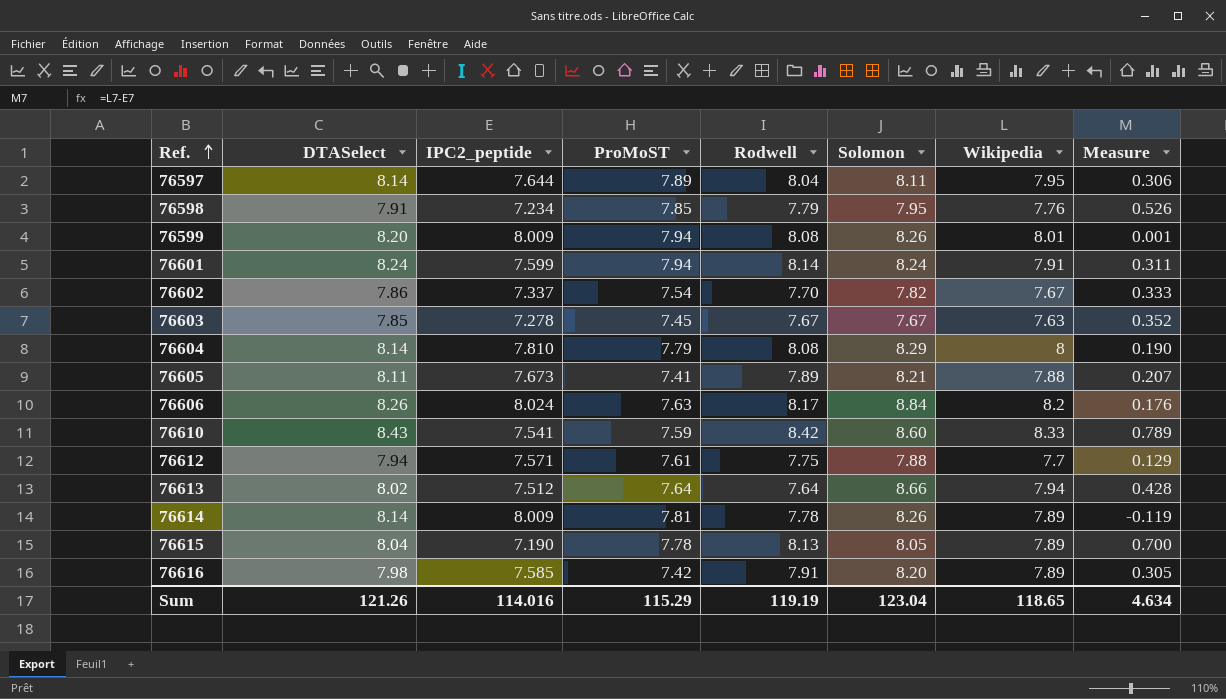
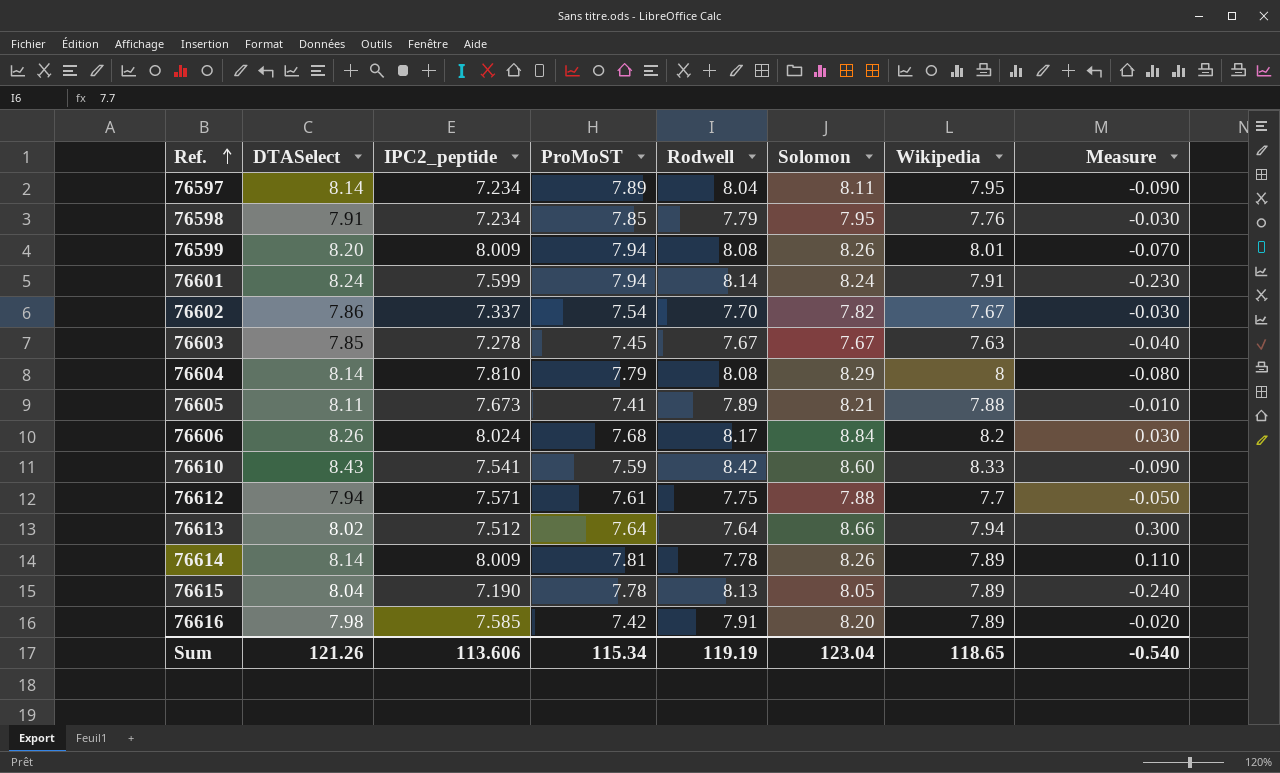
column Measure | formula: [Wikipedia] - [IPC2_peptide] -> [Wikipedia] - [Rodwell]
76597 | IPC2_peptide: 7.644 -> 7.234
76606 | ProMoST: 7.63 -> 7.68
Sum | IPC2_peptide: 114.016 -> 113.606
Sum | ProMoST: 115.29 -> 115.34
Sum | Measure: 4.634 -> -0.540

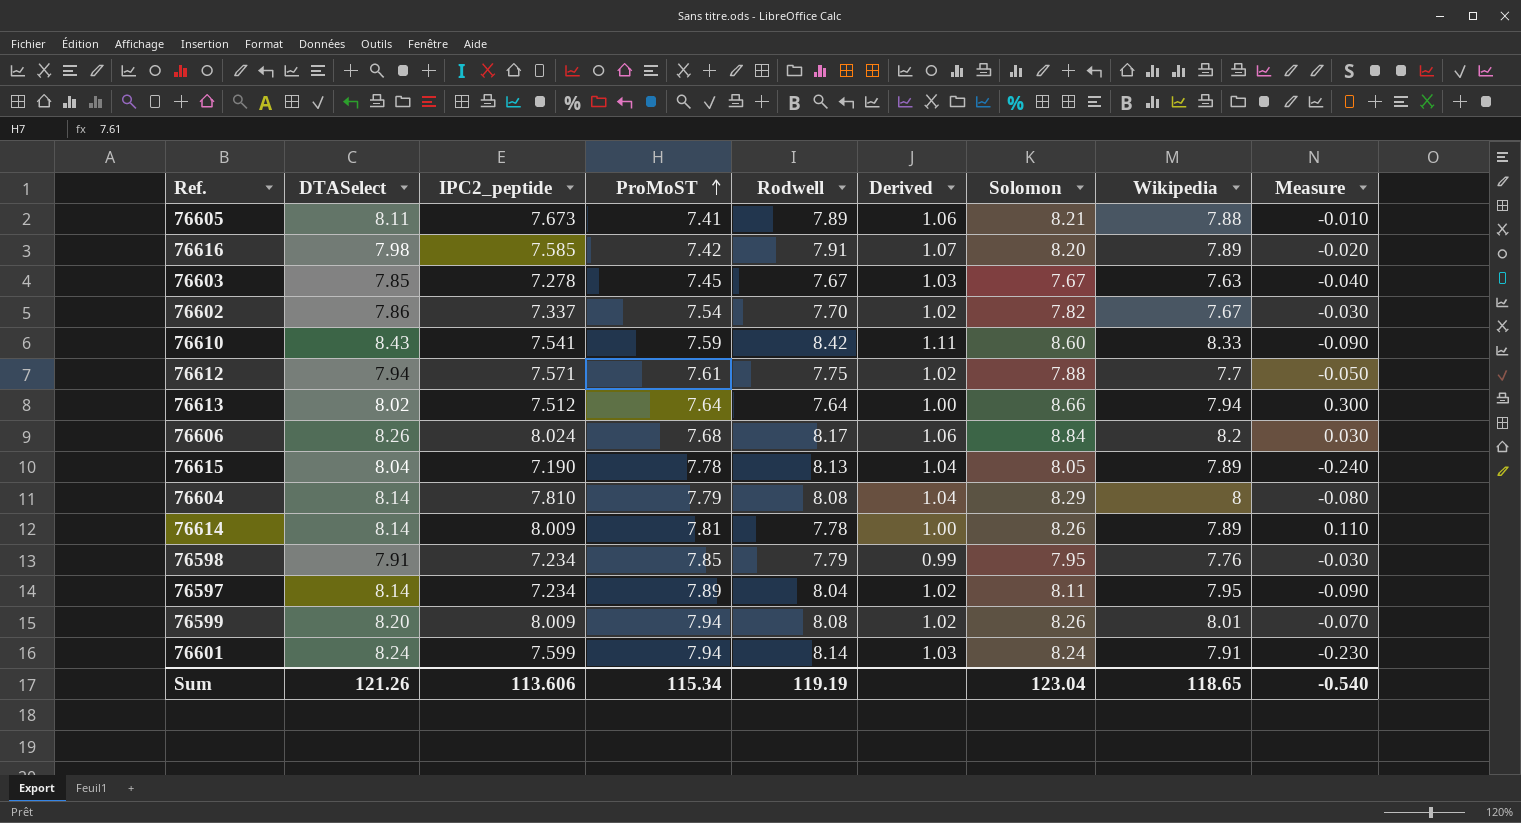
row order: Ref. ascending -> ProMoST ascending
column Derived | formula: none -> [Rodwell] / [ProMoST]

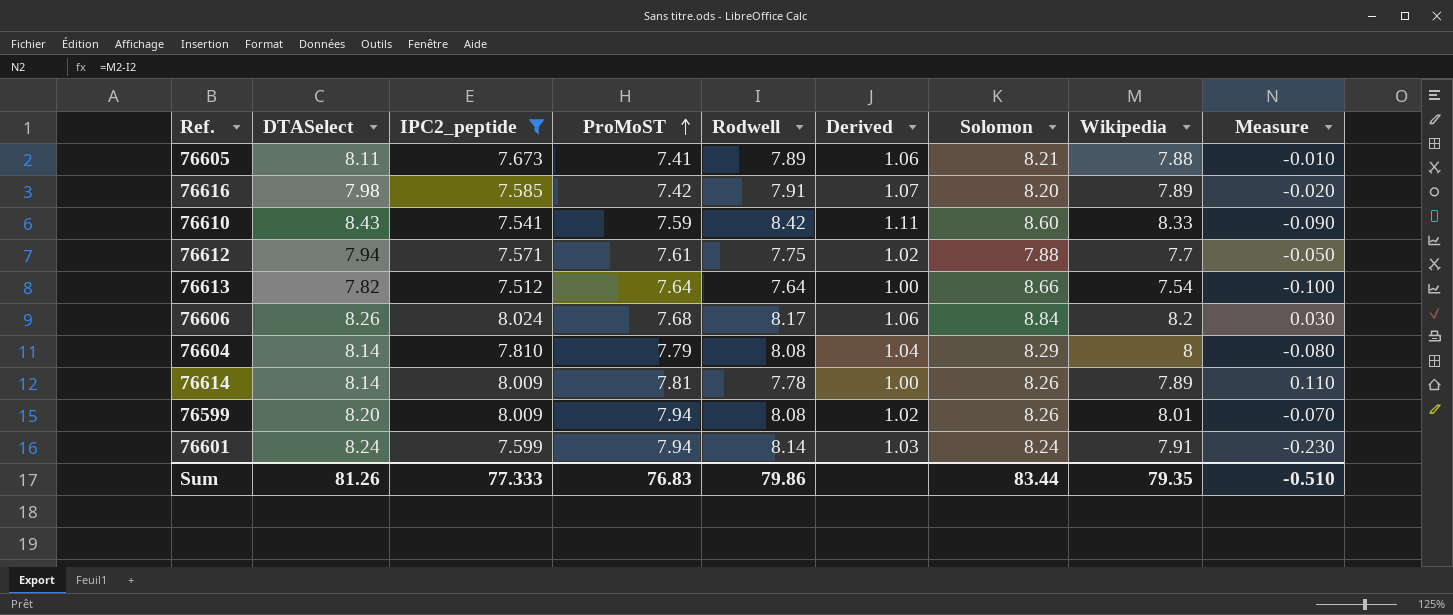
filter: none -> IPC2_peptide >= 7.512
76613 | DTASelect: 8.02 -> 7.82
76613 | Wikipedia: 7.94 -> 7.54
76613 | Measure: 0.300 -> -0.100
Sum | DTASelect: 121.26 -> 81.26
Sum | IPC2_peptide: 113.606 -> 77.333
Sum | ProMoST: 115.34 -> 76.83
Sum | Rodwell: 119.19 -> 79.86
Sum | Solomon: 123.04 -> 83.44
Sum | Wikipedia: 118.65 -> 79.35
Sum | Measure: -0.540 -> -0.510

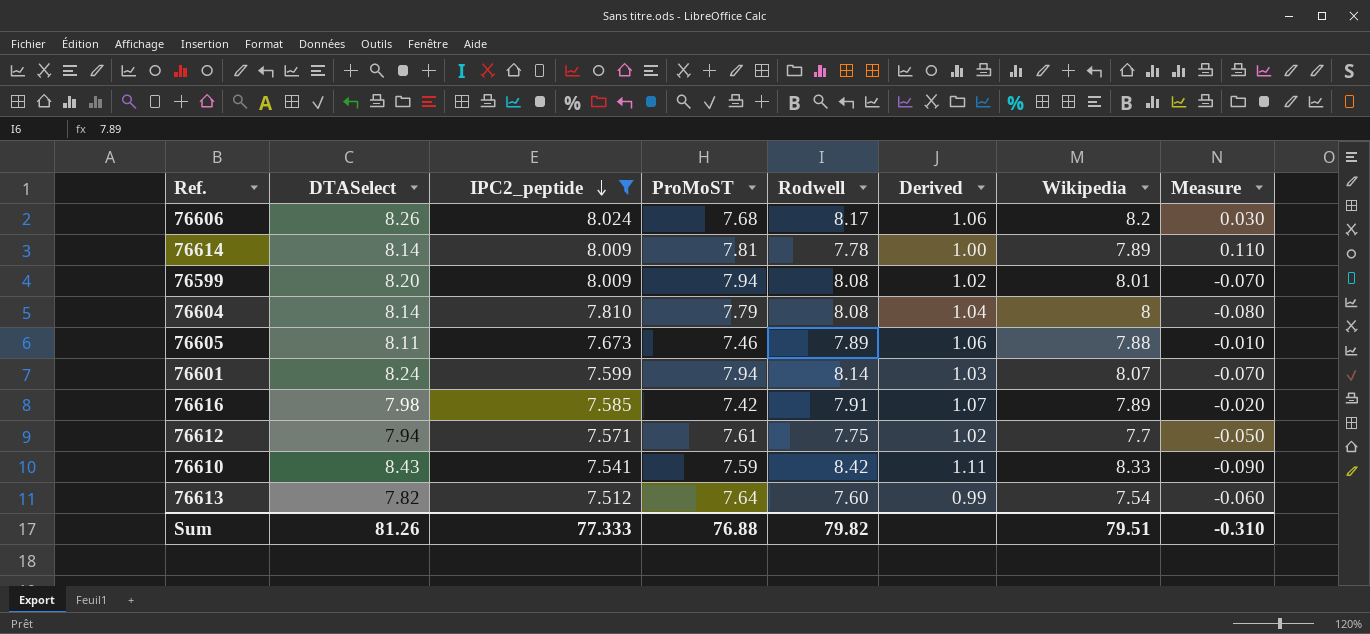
row order: ProMoST ascending -> IPC2_peptide descending
column Solomon | position: 7 -> none
76605 | ProMoST: 7.41 -> 7.46
76601 | Wikipedia: 7.91 -> 8.07
76601 | Measure: -0.230 -> -0.070
76613 | Rodwell: 7.64 -> 7.60
76613 | Derived: 1.00 -> 0.99
76613 | Measure: -0.100 -> -0.060
Sum | ProMoST: 76.83 -> 76.88
Sum | Rodwell: 79.86 -> 79.82
Sum | Wikipedia: 79.35 -> 79.51
Sum | Measure: -0.510 -> -0.310

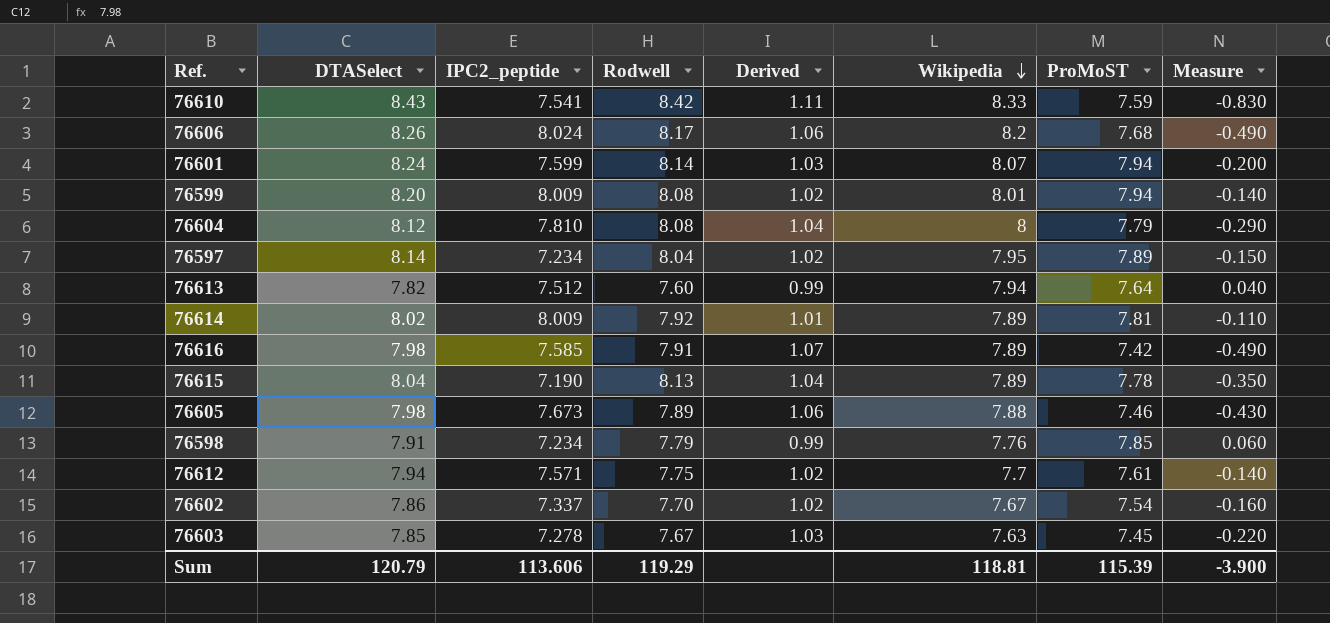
filter: IPC2_peptide >= 7.512 -> none
row order: IPC2_peptide descending -> Wikipedia descending
column ProMoST | position: 4 -> 7
column Measure | formula: [Wikipedia] - [Rodwell] -> [ProMoST] - [Rodwell]
76604 | DTASelect: 8.14 -> 8.12
76613 | Wikipedia: 7.54 -> 7.94
76614 | DTASelect: 8.14 -> 8.02
76614 | Rodwell: 7.78 -> 7.92
76614 | Derived: 1.00 -> 1.01
76605 | DTASelect: 8.11 -> 7.98
Sum | DTASelect: 81.26 -> 120.79
Sum | IPC2_peptide: 77.333 -> 113.606
Sum | Rodwell: 79.82 -> 119.29
Sum | Wikipedia: 79.51 -> 118.81
Sum | ProMoST: 76.88 -> 115.39
Sum | Measure: -0.310 -> -3.900

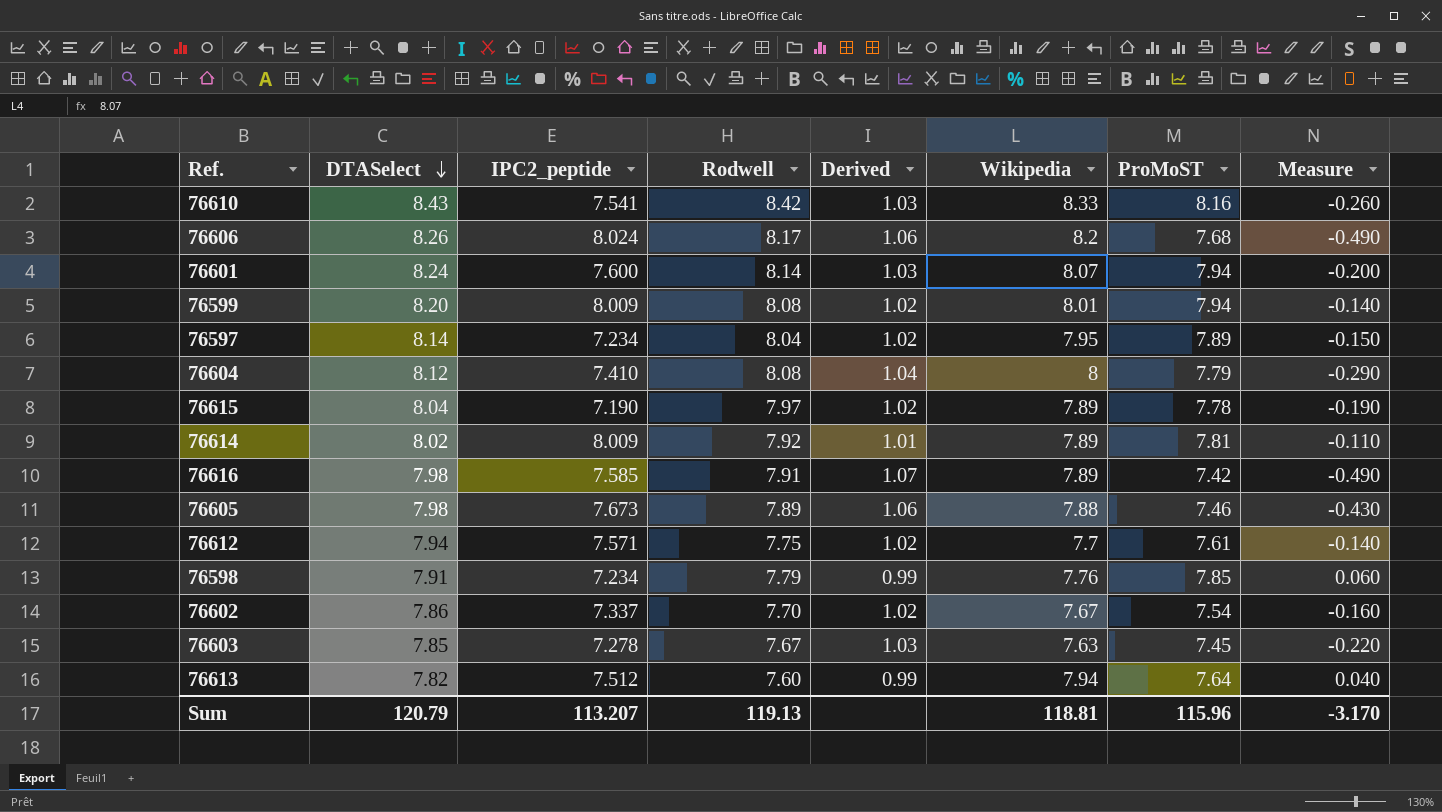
row order: Wikipedia descending -> DTASelect descending
76610 | Derived: 1.11 -> 1.03
76610 | ProMoST: 7.59 -> 8.16
76610 | Measure: -0.830 -> -0.260
76601 | IPC2_peptide: 7.599 -> 7.600
76604 | IPC2_peptide: 7.810 -> 7.410
76615 | Rodwell: 8.13 -> 7.97
76615 | Derived: 1.04 -> 1.02
76615 | Measure: -0.350 -> -0.190
Sum | IPC2_peptide: 113.606 -> 113.207
Sum | Rodwell: 119.29 -> 119.13
Sum | ProMoST: 115.39 -> 115.96
Sum | Measure: -3.900 -> -3.170

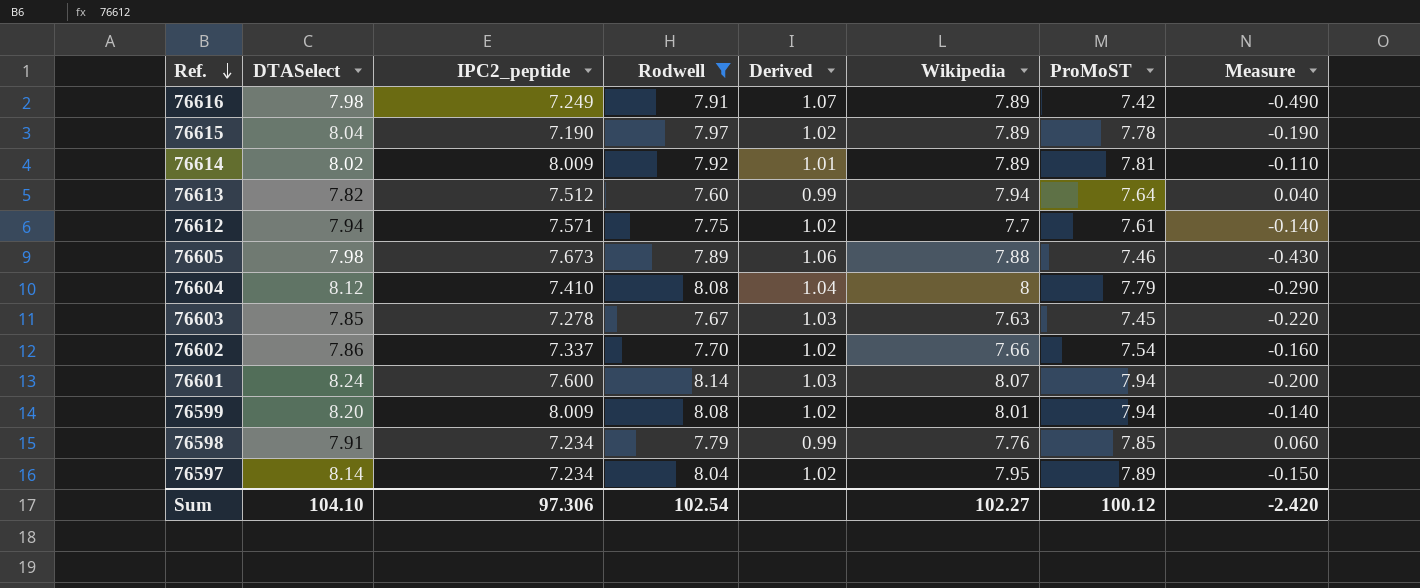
filter: none -> Rodwell <= 8.14
row order: DTASelect descending -> Ref. descending
76616 | IPC2_peptide: 7.585 -> 7.249
76602 | Wikipedia: 7.67 -> 7.66
Sum | DTASelect: 120.79 -> 104.10
Sum | IPC2_peptide: 113.207 -> 97.306
Sum | Rodwell: 119.13 -> 102.54
Sum | Wikipedia: 118.81 -> 102.27
Sum | ProMoST: 115.96 -> 100.12
Sum | Measure: -3.170 -> -2.420

